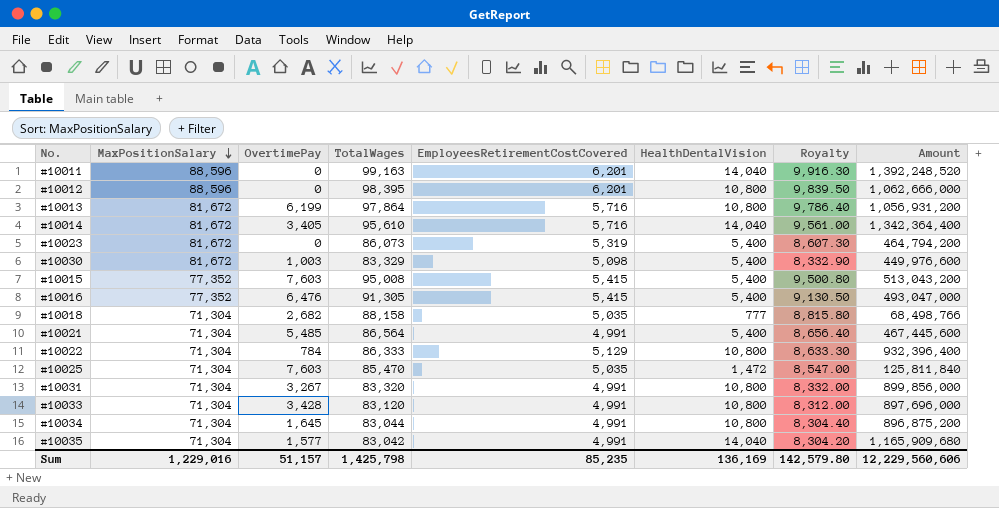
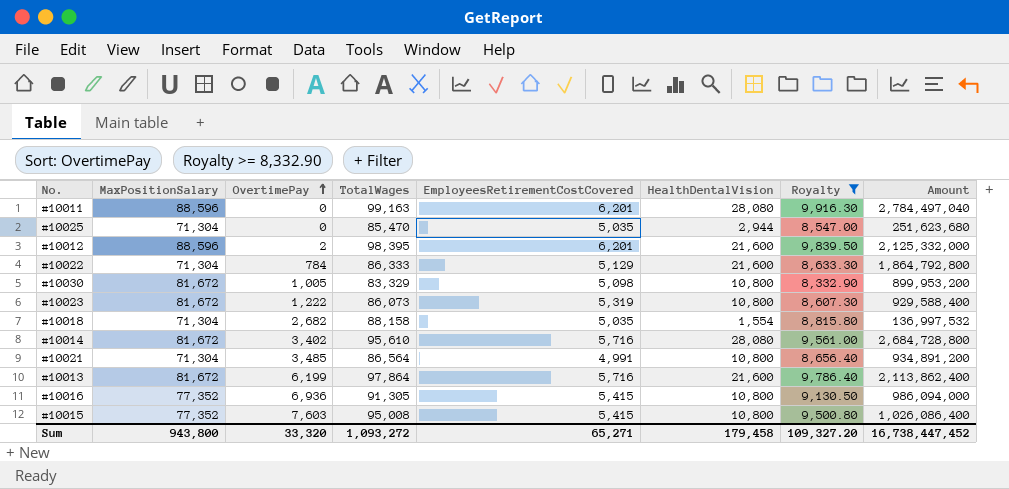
filter: none -> Royalty >= 8,332.90
row order: MaxPositionSalary descending -> OvertimePay ascending
#10011 | HealthDentalVision: 14,040 -> 28,080
#10011 | Amount: 1,392,248,520 -> 2,784,497,040
#10025 | OvertimePay: 7,603 -> 0
#10025 | HealthDentalVision: 1,472 -> 2,944
#10025 | Amount: 125,811,840 -> 251,623,680
#10012 | OvertimePay: 0 -> 2
#10012 | HealthDentalVision: 10,800 -> 21,600
#10012 | Amount: 1,062,666,000 -> 2,125,332,000
#10022 | HealthDentalVision: 10,800 -> 21,600
#10022 | Amount: 932,396,400 -> 1,864,792,800
#10030 | OvertimePay: 1,003 -> 1,005
#10030 | HealthDentalVision: 5,400 -> 10,800
#10030 | Amount: 449,976,600 -> 899,953,200
#10023 | OvertimePay: 0 -> 1,222
#10023 | HealthDentalVision: 5,400 -> 10,800
#10023 | Amount: 464,794,200 -> 929,588,400
#10018 | HealthDentalVision: 777 -> 1,554
#10018 | Amount: 68,498,766 -> 136,997,532
#10014 | OvertimePay: 3,405 -> 3,402
#10014 | HealthDentalVision: 14,040 -> 28,080
#10014 | Amount: 1,342,364,400 -> 2,684,728,800
#10021 | OvertimePay: 5,485 -> 3,485
#10021 | HealthDentalVision: 5,400 -> 10,800
#10021 | Amount: 467,445,600 -> 934,891,200
#10013 | HealthDentalVision: 10,800 -> 21,600
#10013 | Amount: 1,056,931,200 -> 2,113,862,400
#10016 | OvertimePay: 6,476 -> 6,936
#10016 | HealthDentalVision: 5,400 -> 10,800
#10016 | Amount: 493,047,000 -> 986,094,000
#10015 | HealthDentalVision: 5,400 -> 10,800
#10015 | Amount: 513,043,200 -> 1,026,086,400
Sum | MaxPositionSalary: 1,229,016 -> 943,800
Sum | OvertimePay: 51,157 -> 33,320
Sum | TotalWages: 1,425,798 -> 1,093,272
Sum | EmployeesRetirementCostCovered: 85,235 -> 65,271
Sum | HealthDentalVision: 136,169 -> 179,458
Sum | Royalty: 142,579.80 -> 109,327.20
Sum | Amount: 12,229,560,606 -> 16,738,447,452

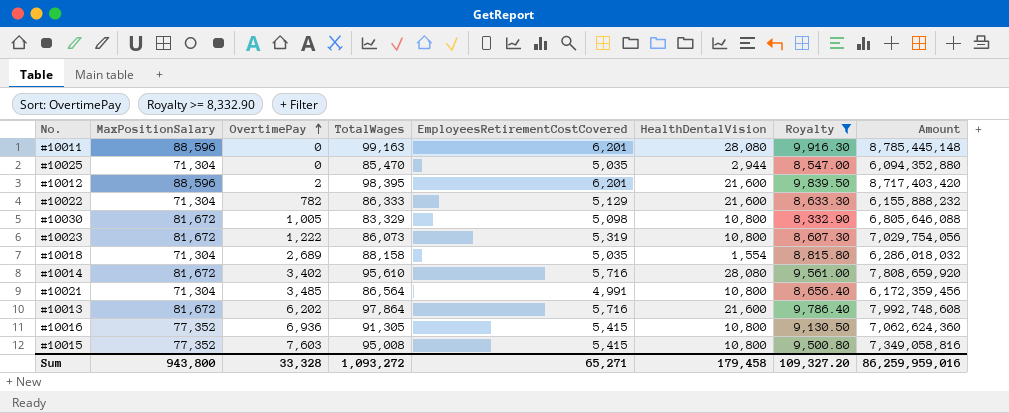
column Amount | formula: [TotalWages] * [HealthDentalVision] -> [MaxPositionSalary] * [TotalWages]
#10022 | OvertimePay: 784 -> 782
#10018 | OvertimePay: 2,682 -> 2,689
#10013 | OvertimePay: 6,199 -> 6,202
Sum | OvertimePay: 33,320 -> 33,328
Sum | Amount: 16,738,447,452 -> 86,259,959,016

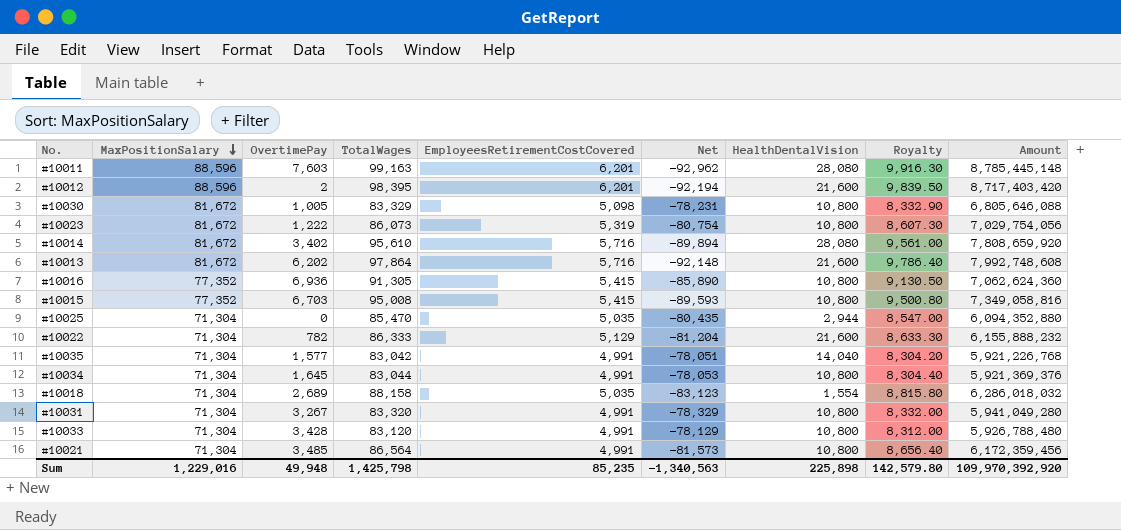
filter: Royalty >= 8,332.90 -> none
row order: OvertimePay ascending -> MaxPositionSalary descending
column Net | formula: none -> [EmployeesRetirementCostCovered] - [TotalWages]
#10011 | OvertimePay: 0 -> 7,603
#10015 | OvertimePay: 7,603 -> 6,703
Sum | MaxPositionSalary: 943,800 -> 1,229,016
Sum | OvertimePay: 33,328 -> 49,948
Sum | TotalWages: 1,093,272 -> 1,425,798
Sum | EmployeesRetirementCostCovered: 65,271 -> 85,235
Sum | HealthDentalVision: 179,458 -> 225,898
Sum | Royalty: 109,327.20 -> 142,579.80
Sum | Amount: 86,259,959,016 -> 109,970,392,920

